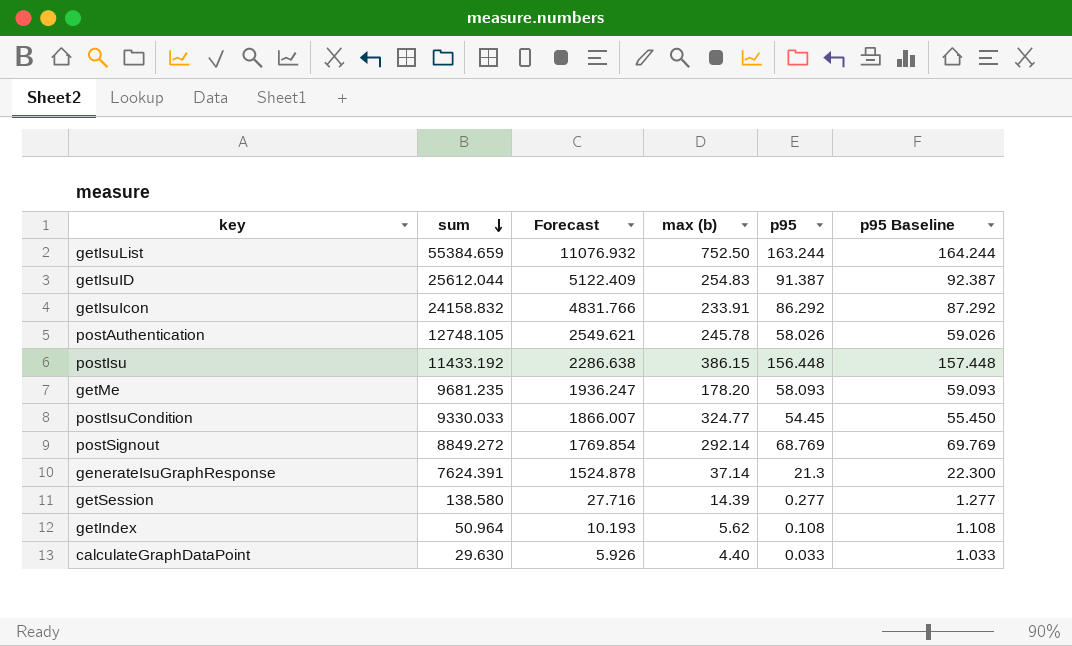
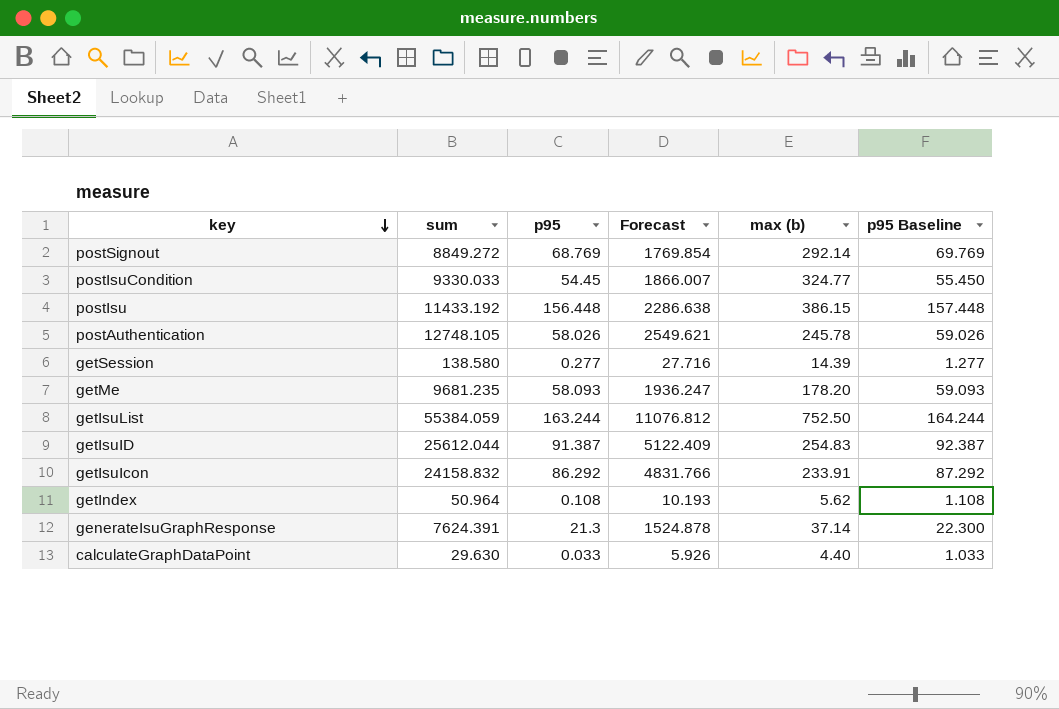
row order: sum descending -> key descending
column p95 | position: 5 -> 3
getIsuList | sum: 55384.659 -> 55384.059
getIsuList | Forecast: 11076.932 -> 11076.812

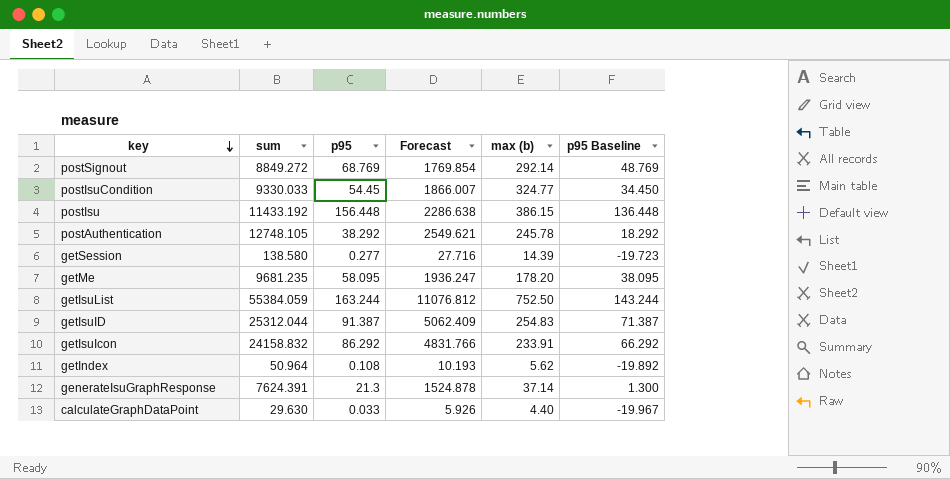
column p95 Baseline | formula: [p95] + 1 -> [p95] - 20
postAuthentication | p95: 58.026 -> 38.292
getMe | p95: 58.093 -> 58.095
getIsuID | sum: 25612.044 -> 25312.044
getIsuID | Forecast: 5122.409 -> 5062.409

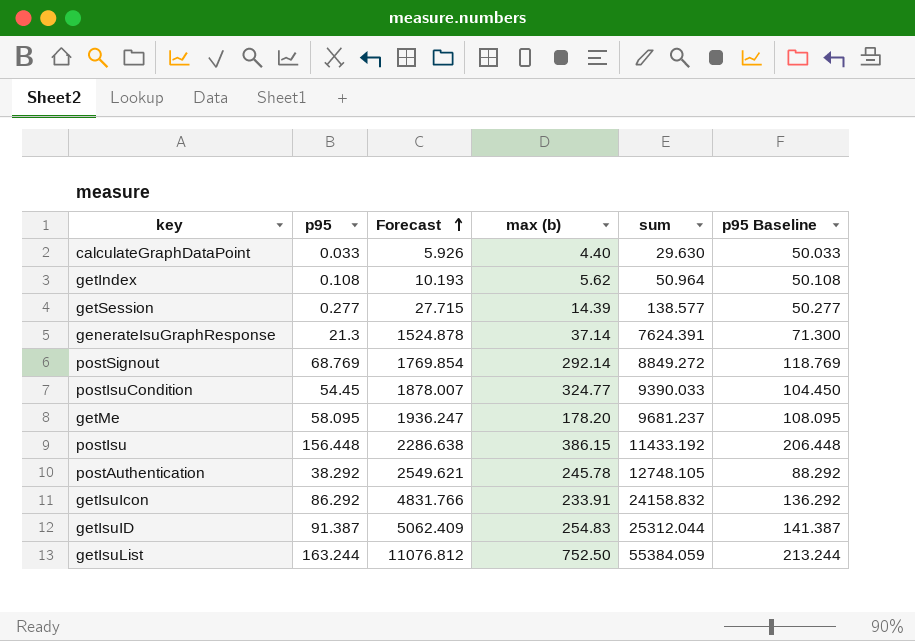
row order: key descending -> Forecast ascending
column sum | position: 2 -> 5
column p95 Baseline | formula: [p95] - 20 -> [p95] + 50
getSession | Forecast: 27.716 -> 27.715
getSession | sum: 138.580 -> 138.577
postIsuCondition | Forecast: 1866.007 -> 1878.007
postIsuCondition | sum: 9330.033 -> 9390.033
getMe | sum: 9681.235 -> 9681.237

